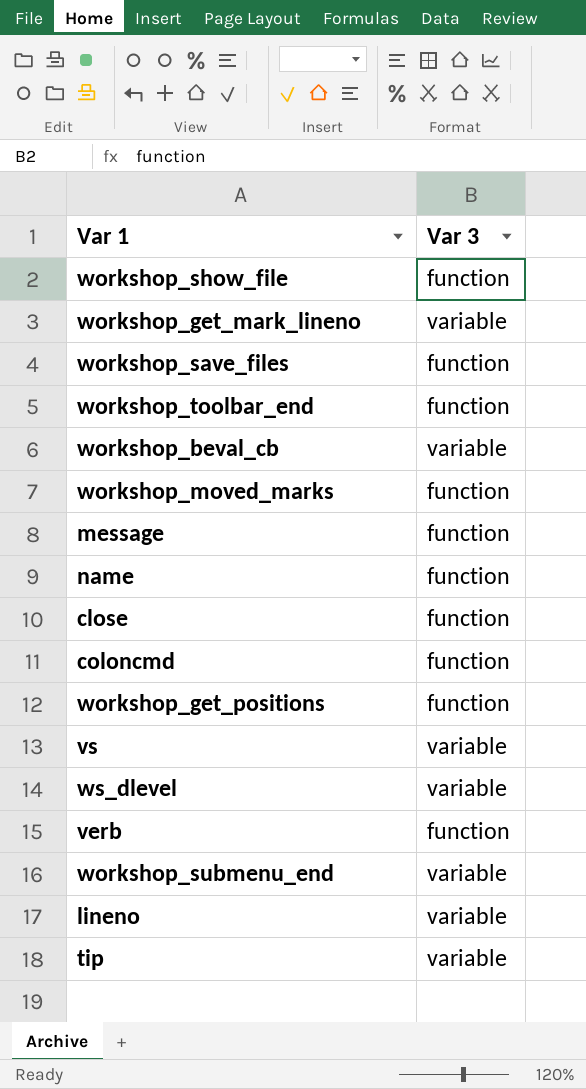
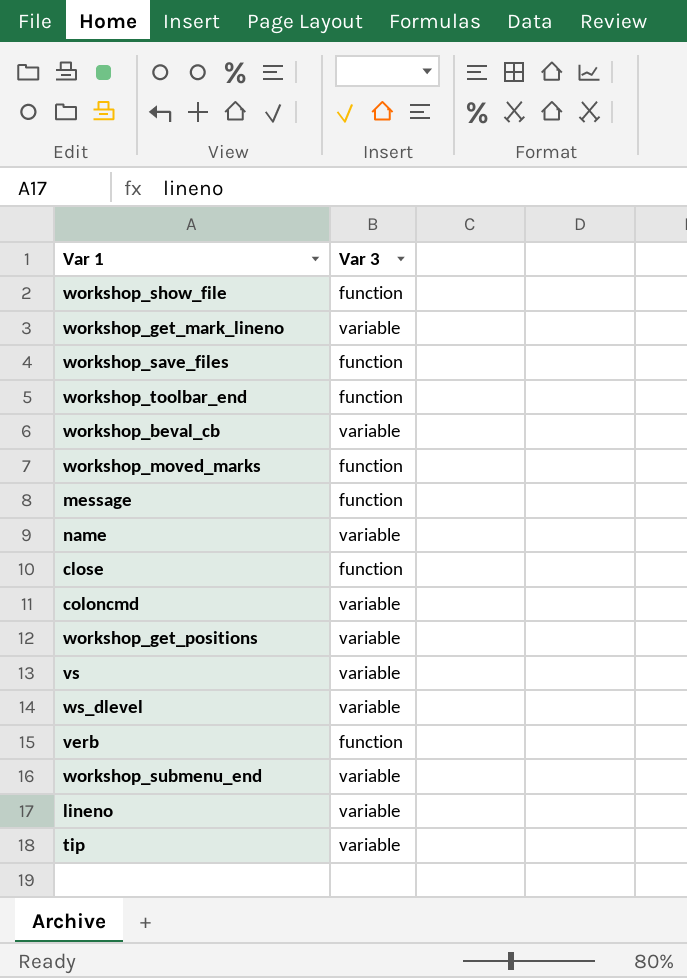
name | Var 3: function -> variable
coloncmd | Var 3: function -> variable
workshop_get_positions | Var 3: function -> variable

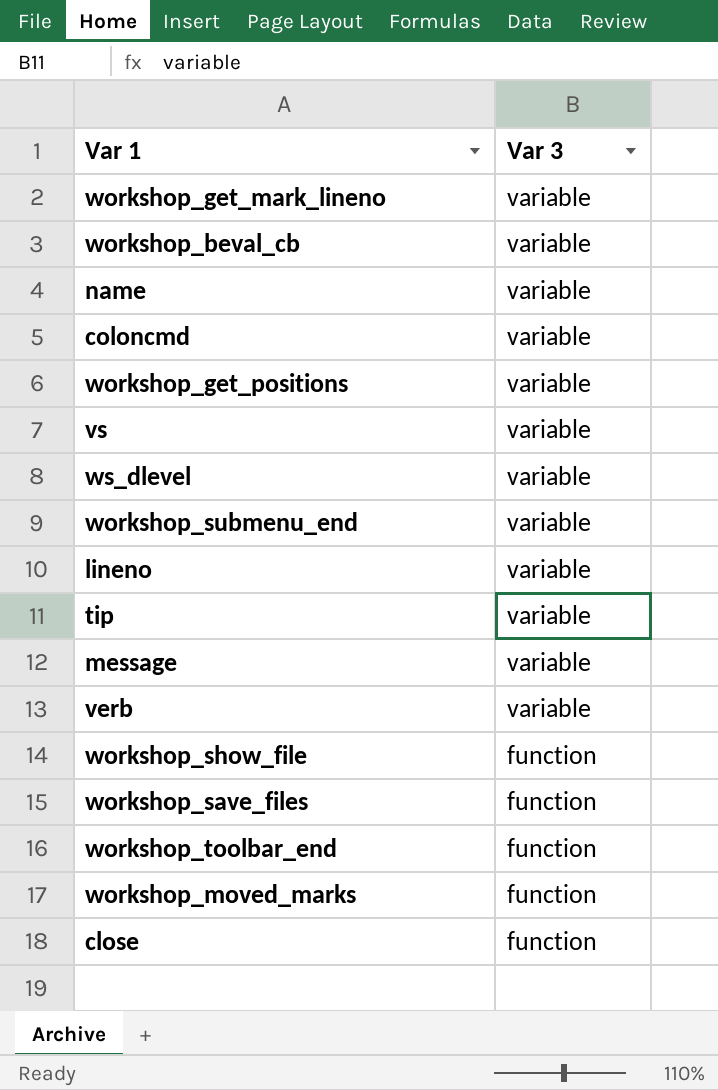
row order: none -> Var 3 descending
message | Var 3: function -> variable
verb | Var 3: function -> variable

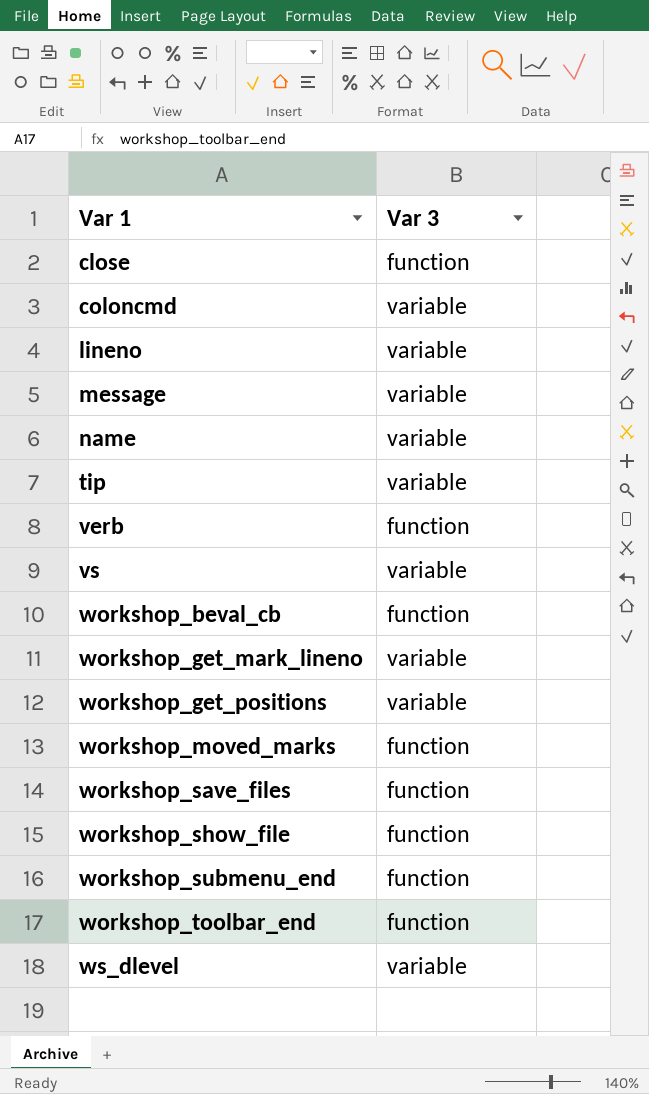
row order: Var 3 descending -> Var 1 ascending
verb | Var 3: variable -> function
workshop_beval_cb | Var 3: variable -> function
workshop_submenu_end | Var 3: variable -> function

